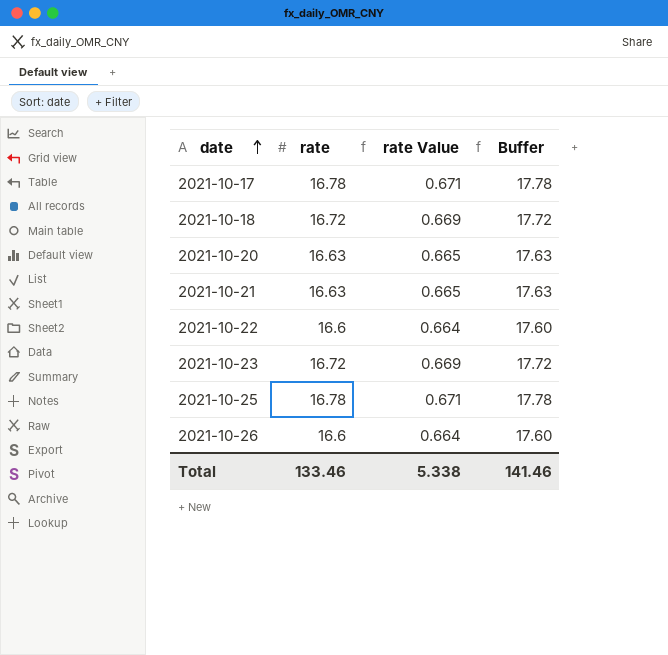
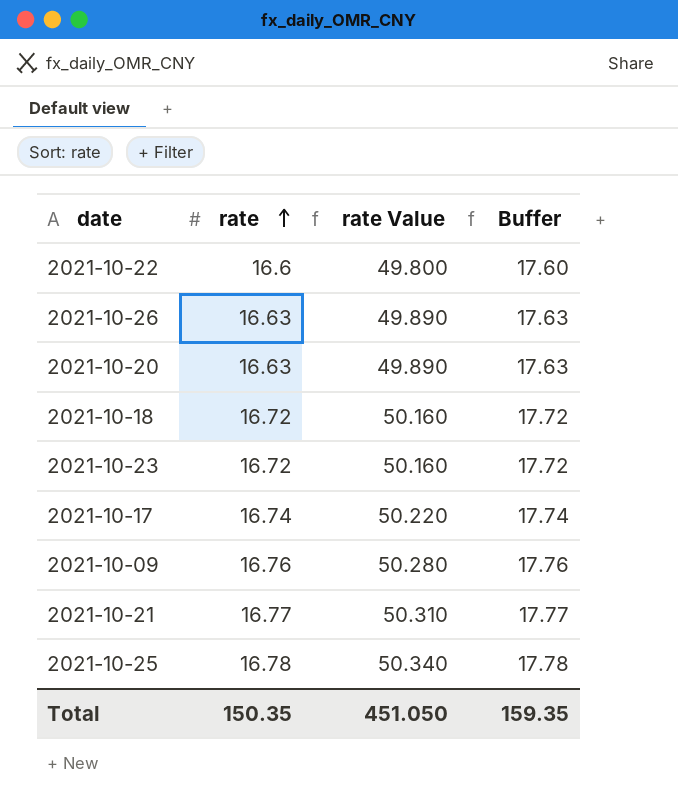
row order: date ascending -> rate ascending
column rate Value | formula: [rate] * 0.04 -> [rate] * 3
2021-10-26 | rate: 16.6 -> 16.63
2021-10-26 | Buffer: 17.60 -> 17.63
2021-10-17 | rate: 16.78 -> 16.74
2021-10-17 | Buffer: 17.78 -> 17.74
row 2021-10-09: none -> 16.76 | 50.280 | 17.76
2021-10-21 | rate: 16.63 -> 16.77
2021-10-21 | Buffer: 17.63 -> 17.77
Total | rate: 133.46 -> 150.35
Total | rate Value: 5.338 -> 451.050
Total | Buffer: 141.46 -> 159.35

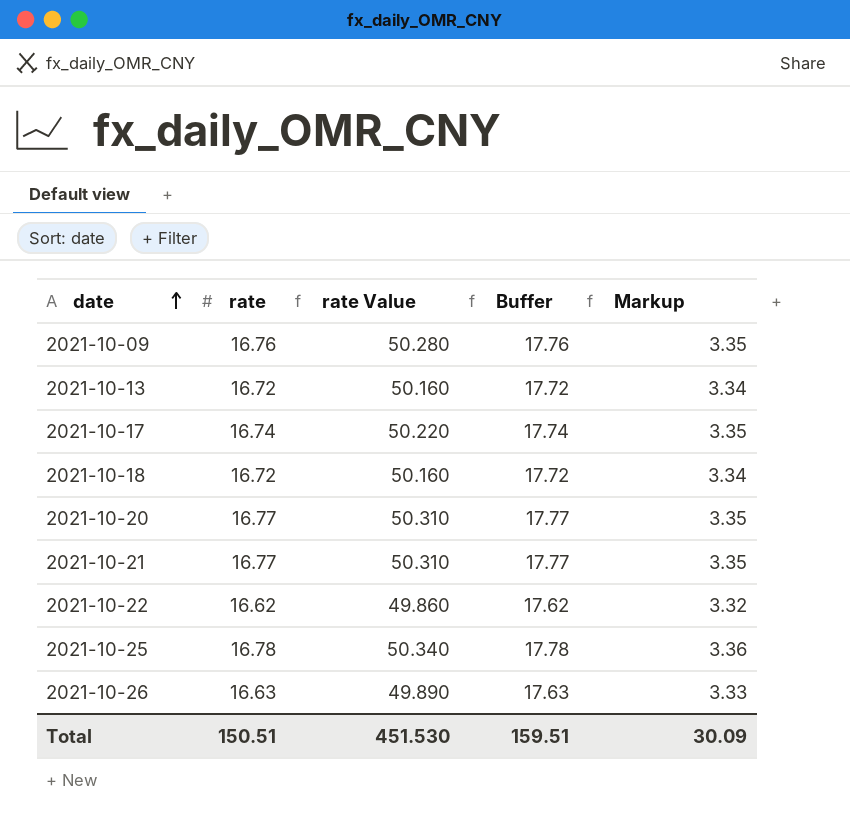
row order: rate ascending -> date ascending
column Markup | formula: none -> [rate] * 0.2
row 2021-10-23: 16.72 | 50.160 | 17.72 -> none
row 2021-10-13: none -> 16.72 | 50.160 | 17.72 | 3.34
2021-10-20 | rate: 16.63 -> 16.77
2021-10-20 | rate Value: 49.890 -> 50.310
2021-10-20 | Buffer: 17.63 -> 17.77
2021-10-22 | rate: 16.6 -> 16.62
2021-10-22 | rate Value: 49.800 -> 49.860
2021-10-22 | Buffer: 17.60 -> 17.62
Total | rate: 150.35 -> 150.51
Total | rate Value: 451.050 -> 451.530
Total | Buffer: 159.35 -> 159.51

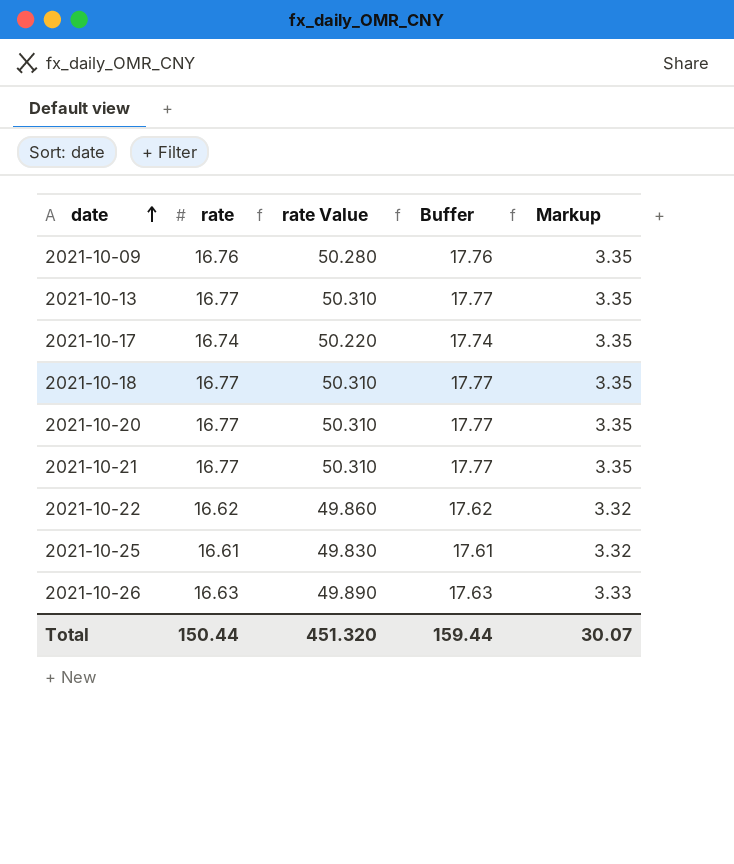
2021-10-13 | rate: 16.72 -> 16.77
2021-10-13 | rate Value: 50.160 -> 50.310
2021-10-13 | Buffer: 17.72 -> 17.77
2021-10-13 | Markup: 3.34 -> 3.35
2021-10-18 | rate: 16.72 -> 16.77
2021-10-18 | rate Value: 50.160 -> 50.310
2021-10-18 | Buffer: 17.72 -> 17.77
2021-10-18 | Markup: 3.34 -> 3.35
2021-10-25 | rate: 16.78 -> 16.61
2021-10-25 | rate Value: 50.340 -> 49.830
2021-10-25 | Buffer: 17.78 -> 17.61
2021-10-25 | Markup: 3.36 -> 3.32
Total | rate: 150.51 -> 150.44
Total | rate Value: 451.530 -> 451.320
Total | Buffer: 159.51 -> 159.44
Total | Markup: 30.09 -> 30.07

